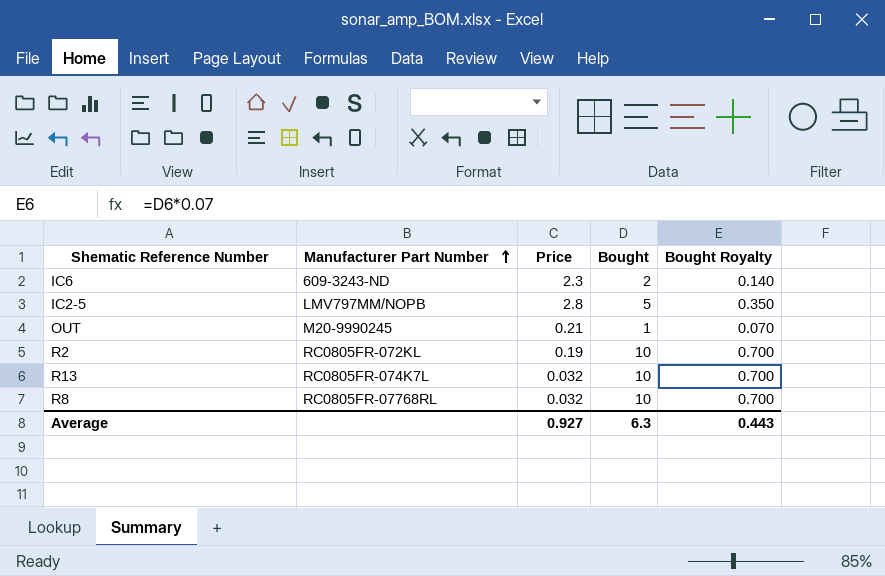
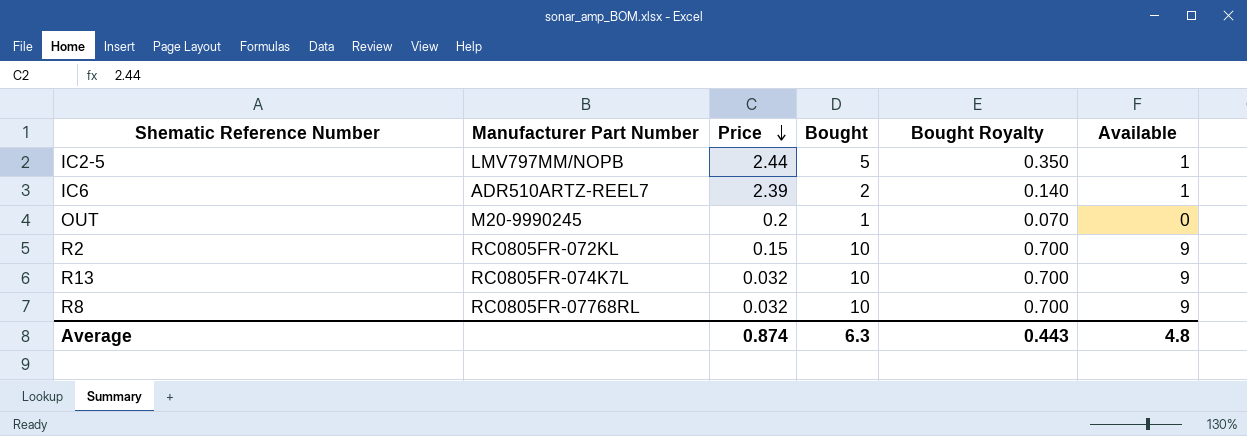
row order: Manufacturer Part Number ascending -> Price descending
column Available | position: none -> 6
IC2-5 | Price: 2.8 -> 2.44
IC6 | Manufacturer Part Number: 609-3243-ND -> ADR510ARTZ-REEL7
IC6 | Price: 2.3 -> 2.39
OUT | Price: 0.21 -> 0.2
R2 | Price: 0.19 -> 0.15
Average | Price: 0.927 -> 0.874

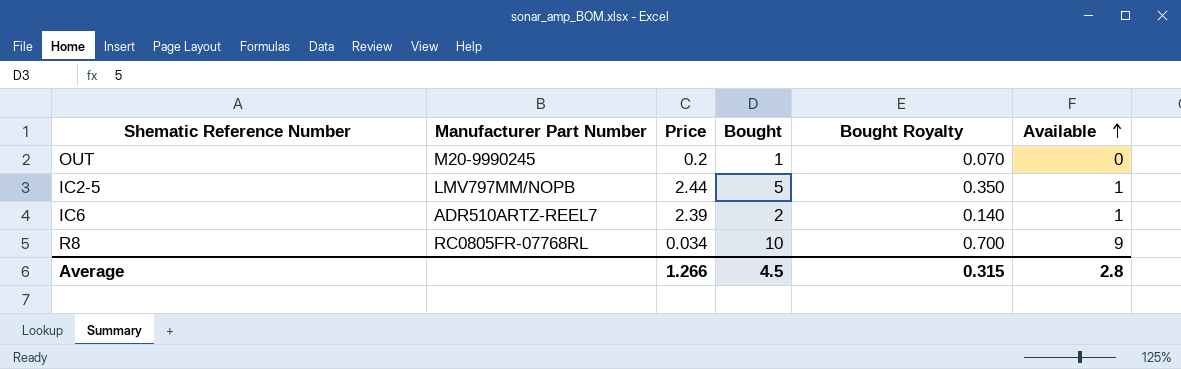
row order: Price descending -> Available ascending
row R2: RC0805FR-072KL | 0.15 | 10 | 0.700 | 9 -> none
row R13: RC0805FR-074K7L | 0.032 | 10 | 0.700 | 9 -> none
R8 | Price: 0.032 -> 0.034
Average | Price: 0.874 -> 1.266
Average | Bought: 6.3 -> 4.5
Average | Bought Royalty: 0.443 -> 0.315
Average | Available: 4.8 -> 2.8

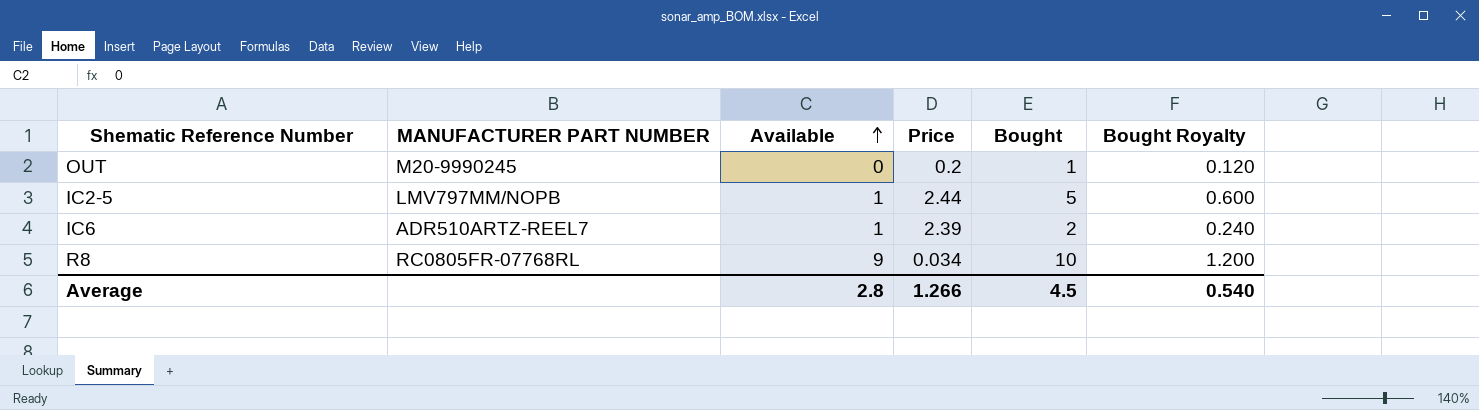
column name: Manufacturer Part Number -> MANUFACTURER PART NUMBER
column Available | position: 6 -> 3
column Bought Royalty | formula: [Bought] * 0.07 -> [Bought] * 0.12
Average | Bought Royalty: 0.315 -> 0.540

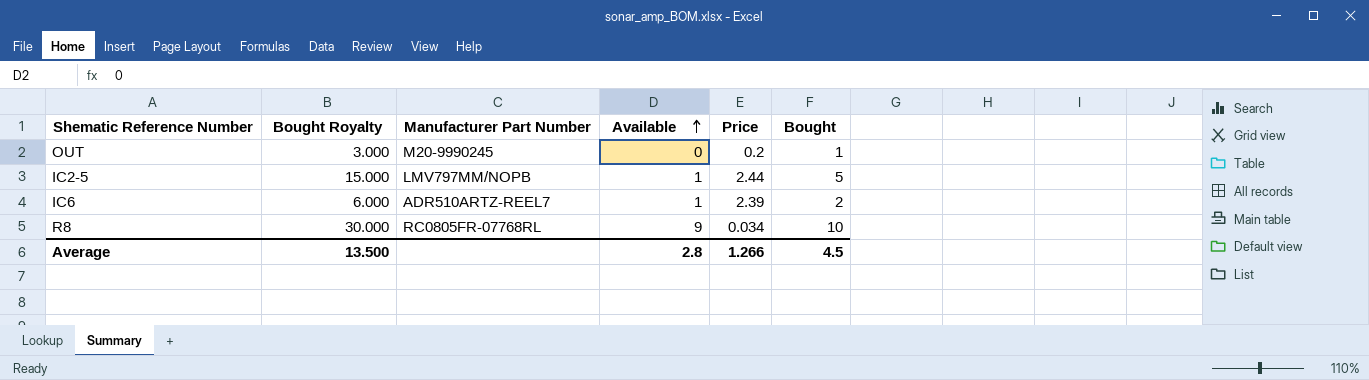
column Bought Royalty | formula: [Bought] * 0.12 -> [Bought] * 3
column Bought Royalty | position: 6 -> 2
column name: MANUFACTURER PART NUMBER -> Manufacturer Part Number
Average | Bought Royalty: 0.540 -> 13.500

